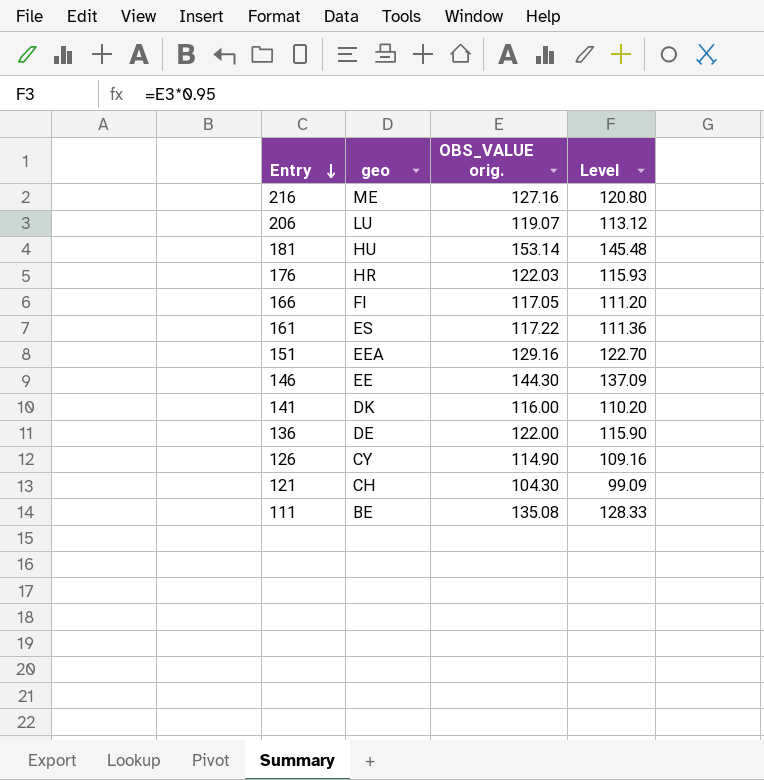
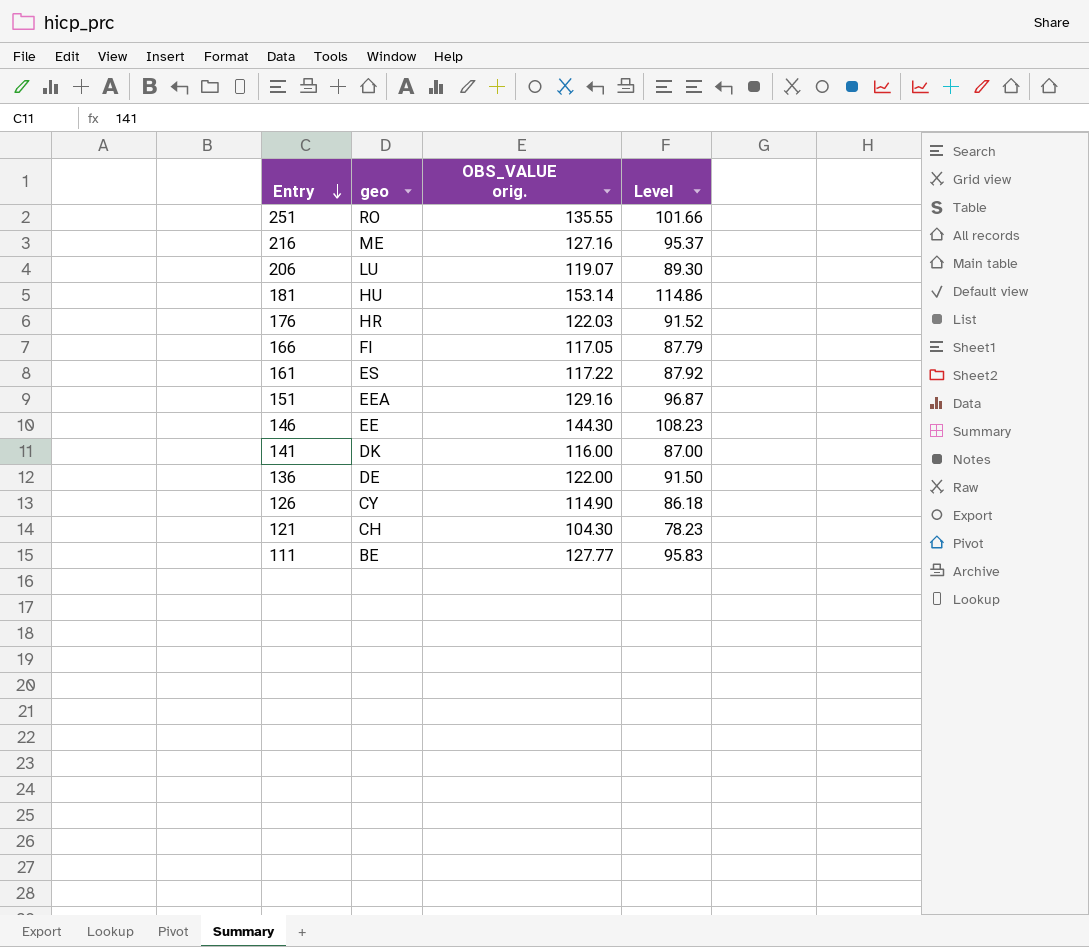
column Level | formula: [OBS_VALUE orig.] * 0.95 -> [OBS_VALUE orig.] * 0.75
row 251: none -> RO | 135.55 | 101.66
111 | OBS_VALUE orig.: 135.08 -> 127.77

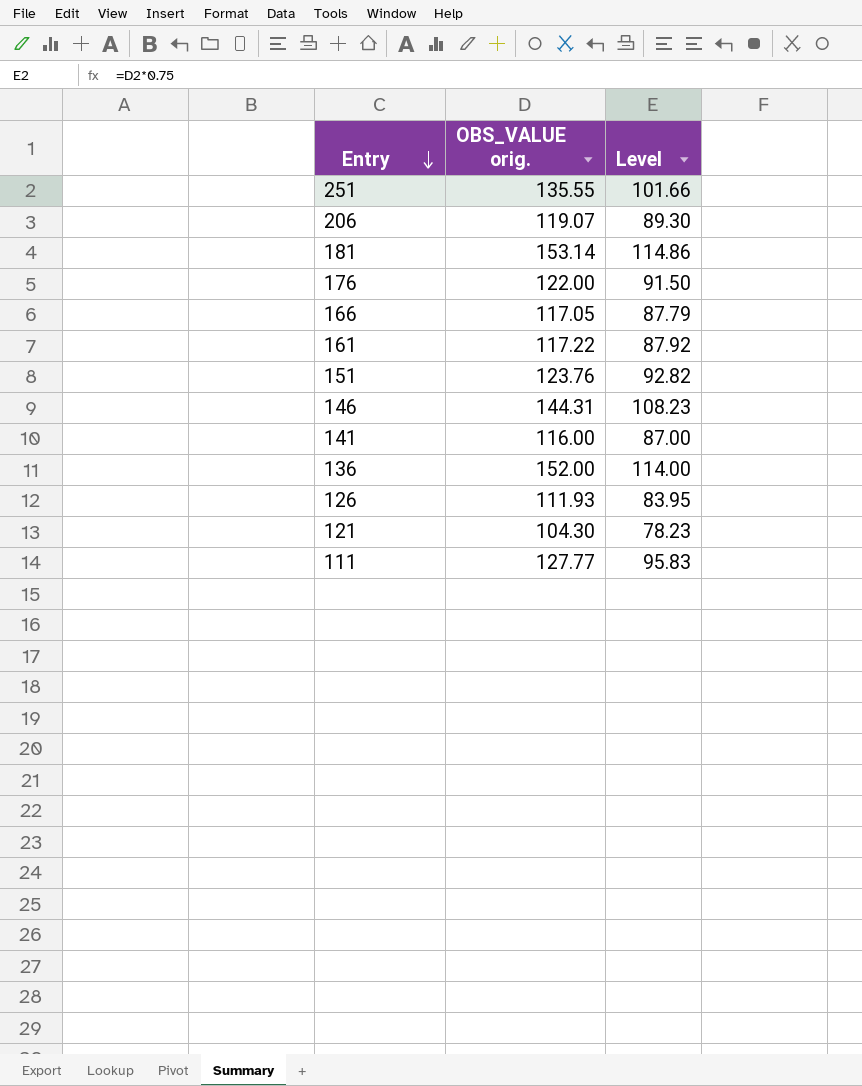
column geo | position: 2 -> none
row 216: ME | 127.16 | 95.37 -> none
176 | OBS_VALUE orig.: 122.03 -> 122.00
176 | Level: 91.52 -> 91.50
151 | OBS_VALUE orig.: 129.16 -> 123.76
151 | Level: 96.87 -> 92.82
146 | OBS_VALUE orig.: 144.30 -> 144.31
136 | OBS_VALUE orig.: 122.00 -> 152.00
136 | Level: 91.50 -> 114.00
126 | OBS_VALUE orig.: 114.90 -> 111.93
126 | Level: 86.18 -> 83.95

